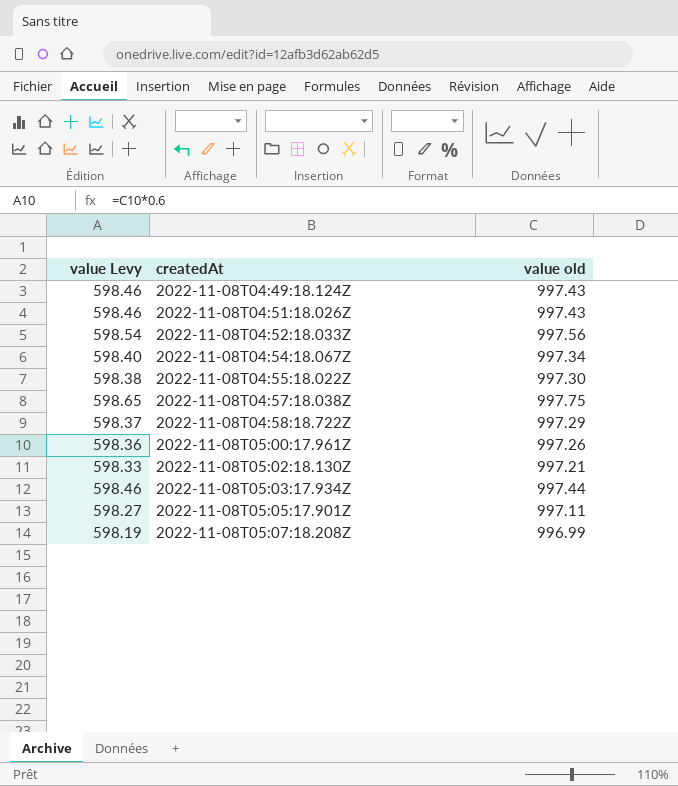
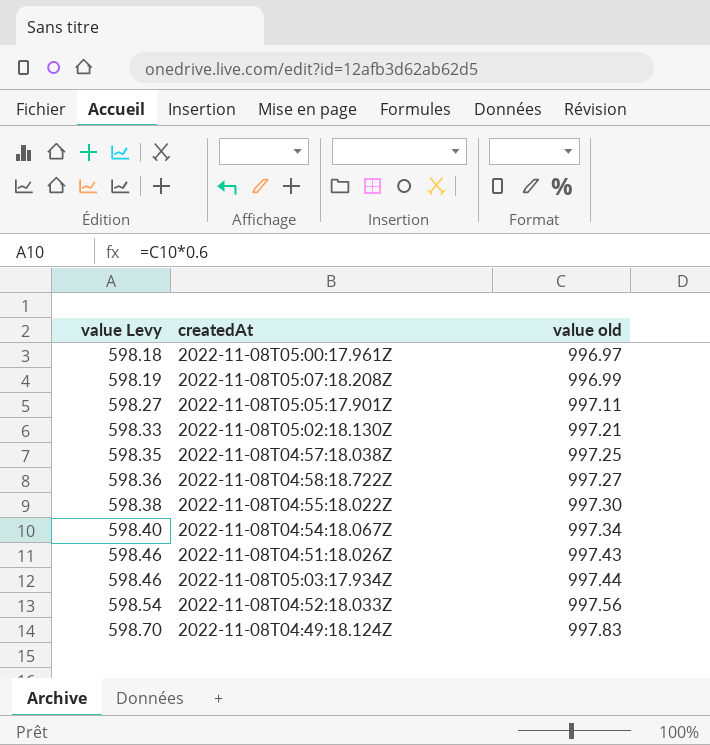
row order: createdAt ascending -> value Levy ascending
2022-11-08T05:00:17.961Z | value Levy: 598.36 -> 598.18
2022-11-08T05:00:17.961Z | value old: 997.26 -> 996.97
2022-11-08T04:57:18.038Z | value Levy: 598.65 -> 598.35
2022-11-08T04:57:18.038Z | value old: 997.75 -> 997.25
2022-11-08T04:58:18.722Z | value Levy: 598.37 -> 598.36
2022-11-08T04:58:18.722Z | value old: 997.29 -> 997.27
2022-11-08T04:49:18.124Z | value Levy: 598.46 -> 598.70
2022-11-08T04:49:18.124Z | value old: 997.43 -> 997.83

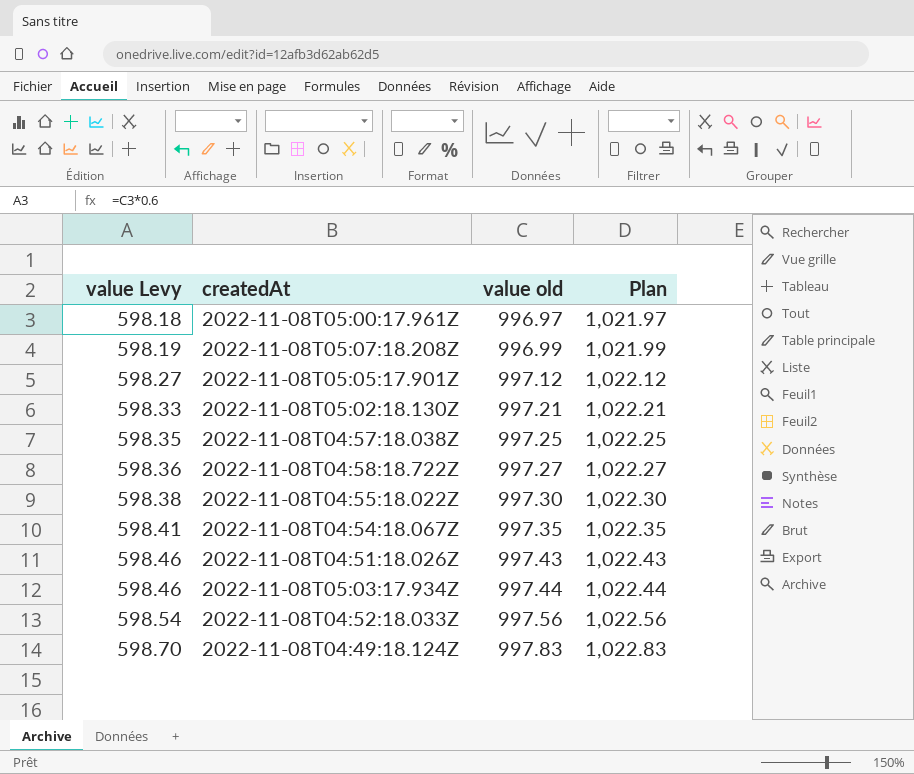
column Plan | formula: none -> [value old] + 25
2022-11-08T05:05:17.901Z | value old: 997.11 -> 997.12
2022-11-08T04:54:18.067Z | value Levy: 598.40 -> 598.41
2022-11-08T04:54:18.067Z | value old: 997.34 -> 997.35

